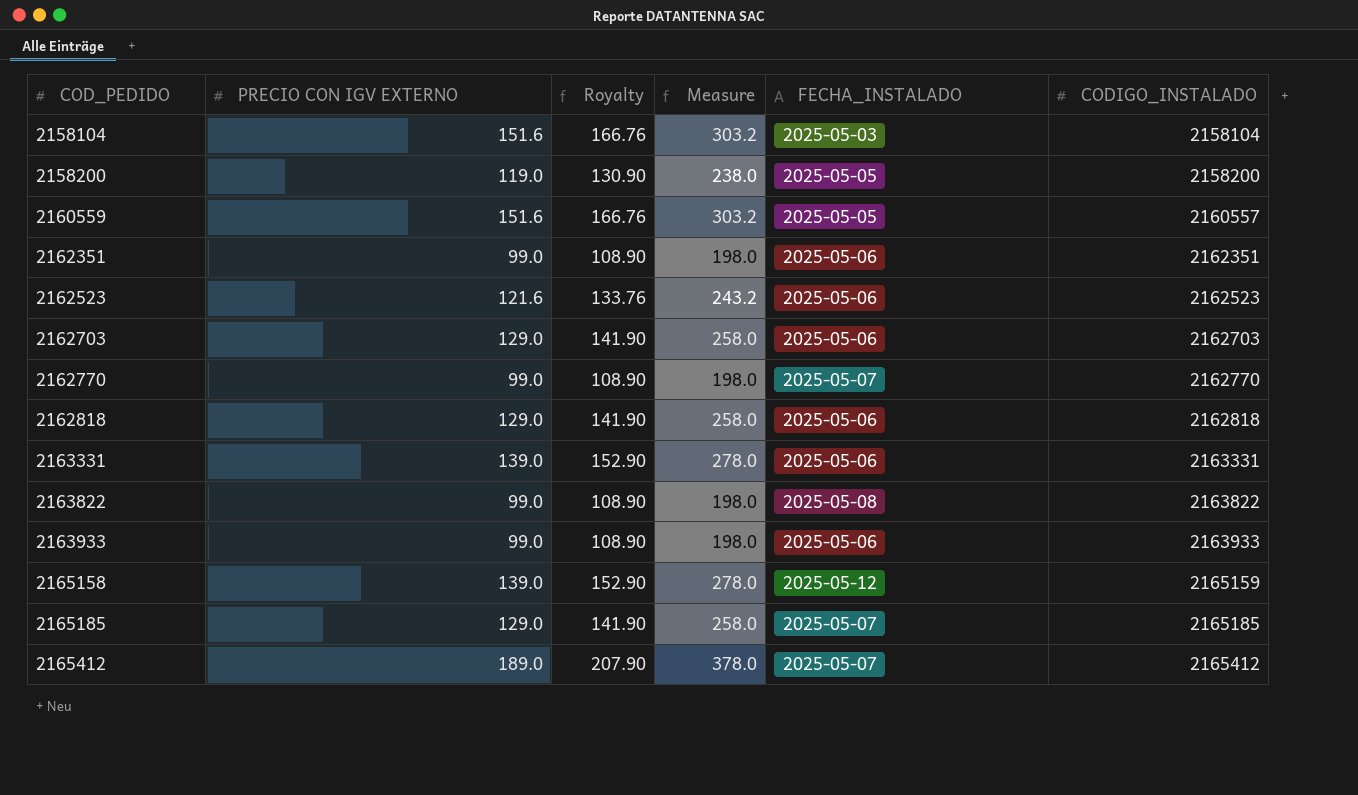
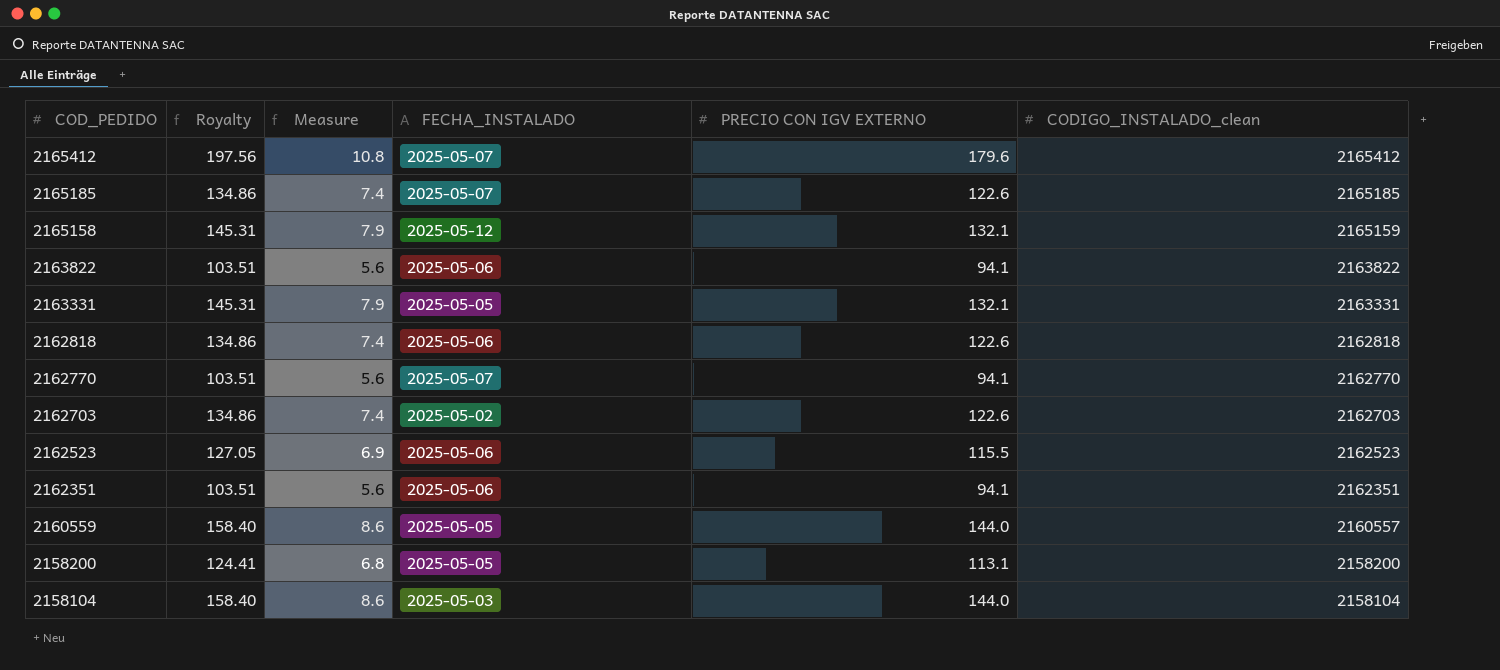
row order: COD_PEDIDO ascending -> COD_PEDIDO descending
column Measure | formula: [PRECIO CON IGV EXTERNO] * 2 -> [PRECIO CON IGV EXTERNO] * 0.06
column PRECIO CON IGV EXTERNO | position: 2 -> 5
column name: CODIGO_INSTALADO -> CODIGO_INSTALADO_clean
row 2163933: 99.0 | 108.90 | 198.0 | 2025-05-06 | 2163933 -> none
2165412 | Royalty: 207.90 -> 197.56
2165412 | PRECIO CON IGV EXTERNO: 189.0 -> 179.6
2165185 | Royalty: 141.90 -> 134.86
2165185 | PRECIO CON IGV EXTERNO: 129.0 -> 122.6
2165158 | Royalty: 152.90 -> 145.31
2165158 | PRECIO CON IGV EXTERNO: 139.0 -> 132.1
2163822 | Royalty: 108.90 -> 103.51
2163822 | FECHA_INSTALADO: 2025-05-08 -> 2025-05-06
2163822 | PRECIO CON IGV EXTERNO: 99.0 -> 94.1
2163331 | Royalty: 152.90 -> 145.31
2163331 | FECHA_INSTALADO: 2025-05-06 -> 2025-05-05
2163331 | PRECIO CON IGV EXTERNO: 139.0 -> 132.1
2162818 | Royalty: 141.90 -> 134.86
2162818 | PRECIO CON IGV EXTERNO: 129.0 -> 122.6
2162770 | Royalty: 108.90 -> 103.51
2162770 | PRECIO CON IGV EXTERNO: 99.0 -> 94.1
2162703 | Royalty: 141.90 -> 134.86
2162703 | FECHA_INSTALADO: 2025-05-06 -> 2025-05-02
2162703 | PRECIO CON IGV EXTERNO: 129.0 -> 122.6
2162523 | Royalty: 133.76 -> 127.05
2162523 | PRECIO CON IGV EXTERNO: 121.6 -> 115.5
2162351 | Royalty: 108.90 -> 103.51
2162351 | PRECIO CON IGV EXTERNO: 99.0 -> 94.1
2160559 | Royalty: 166.76 -> 158.40
2160559 | PRECIO CON IGV EXTERNO: 151.6 -> 144.0
2158200 | Royalty: 130.90 -> 124.41
2158200 | PRECIO CON IGV EXTERNO: 119.0 -> 113.1
2158104 | Royalty: 166.76 -> 158.40
2158104 | PRECIO CON IGV EXTERNO: 151.6 -> 144.0

